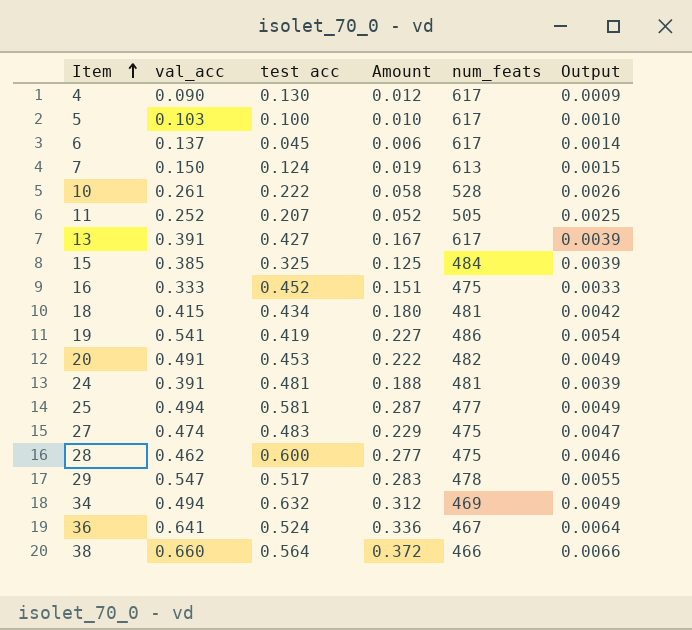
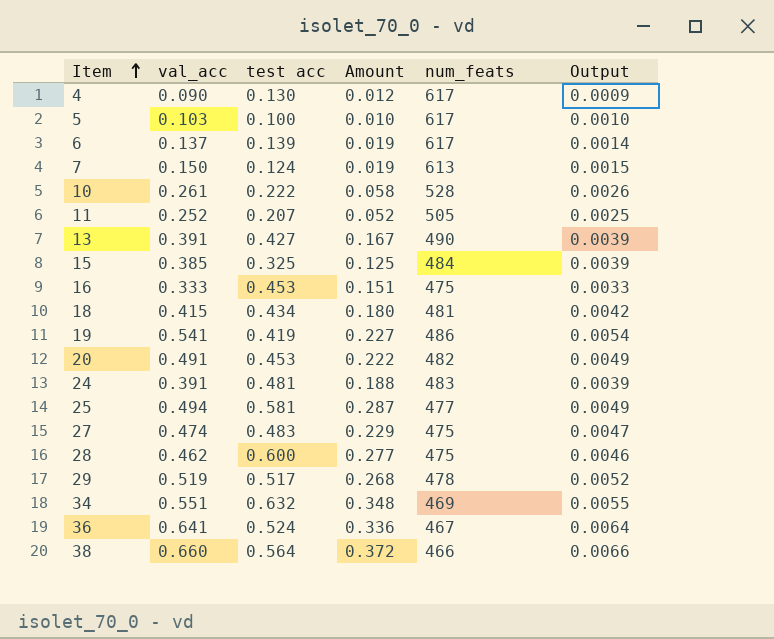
6 | test acc: 0.045 -> 0.139
6 | Amount: 0.006 -> 0.019
13 | num_feats: 617 -> 490
16 | test acc: 0.452 -> 0.453
24 | num_feats: 481 -> 483
29 | val_acc: 0.547 -> 0.519
29 | Amount: 0.283 -> 0.268
29 | Output: 0.0055 -> 0.0052
34 | val_acc: 0.494 -> 0.551
34 | Amount: 0.312 -> 0.348
34 | Output: 0.0049 -> 0.0055

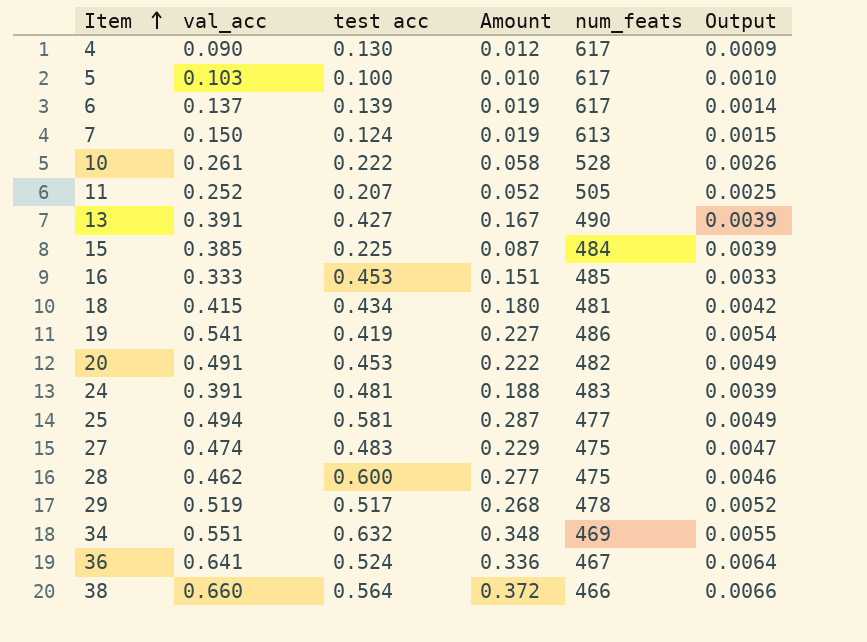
15 | test acc: 0.325 -> 0.225
15 | Amount: 0.125 -> 0.087
16 | num_feats: 475 -> 485

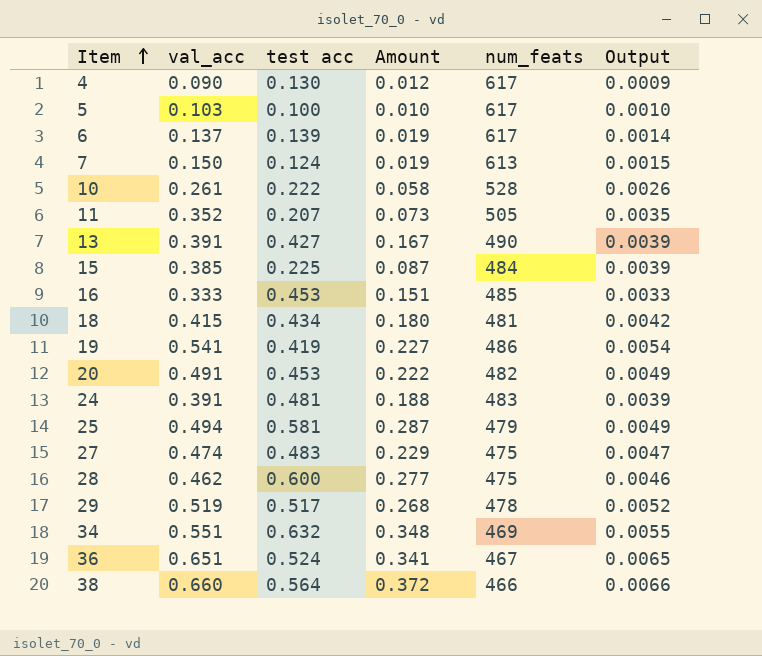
11 | val_acc: 0.252 -> 0.352
11 | Amount: 0.052 -> 0.073
11 | Output: 0.0025 -> 0.0035
25 | num_feats: 477 -> 479
36 | val_acc: 0.641 -> 0.651
36 | Amount: 0.336 -> 0.341
36 | Output: 0.0064 -> 0.0065

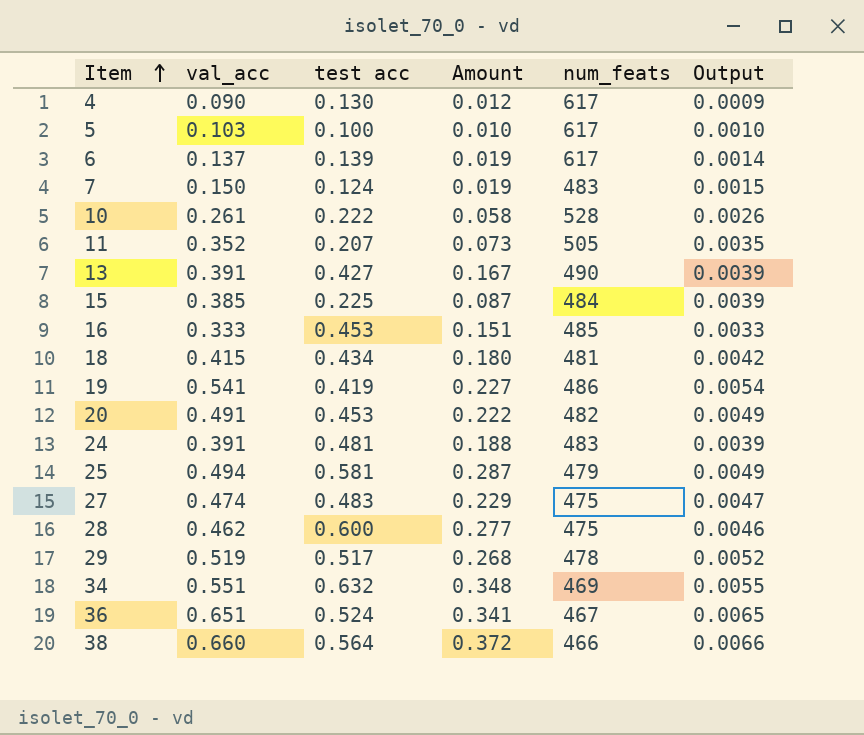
7 | num_feats: 613 -> 483

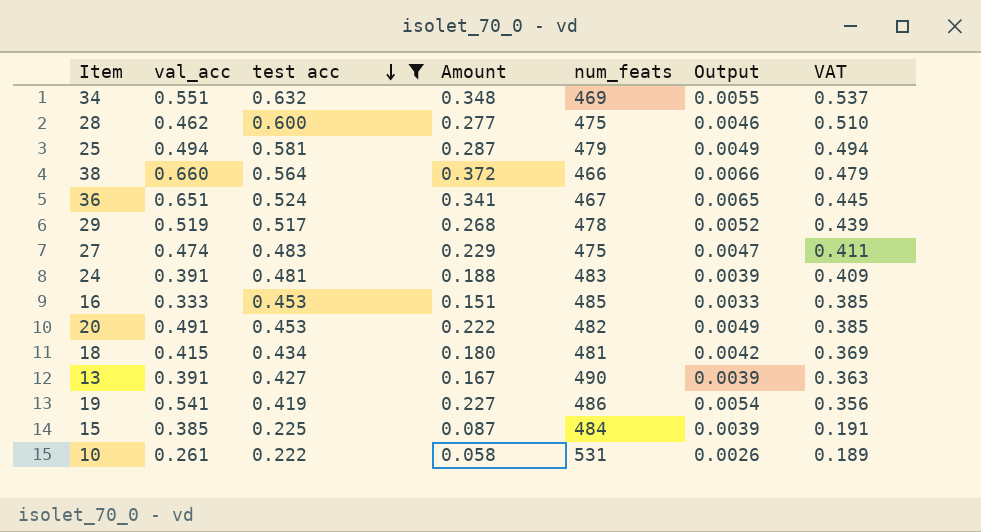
filter: none -> test acc >= 0.222
row order: Item ascending -> test acc descending
column VAT | formula: none -> [test acc] * 0.85
10 | num_feats: 528 -> 531

